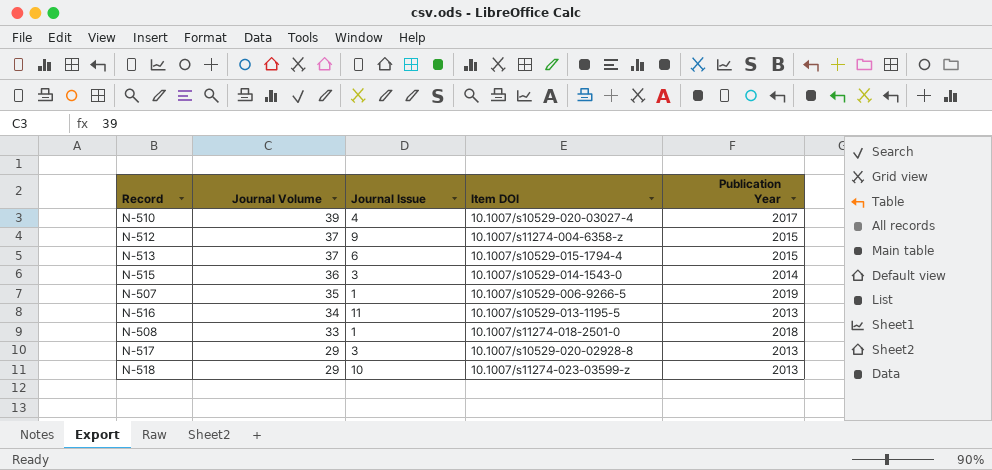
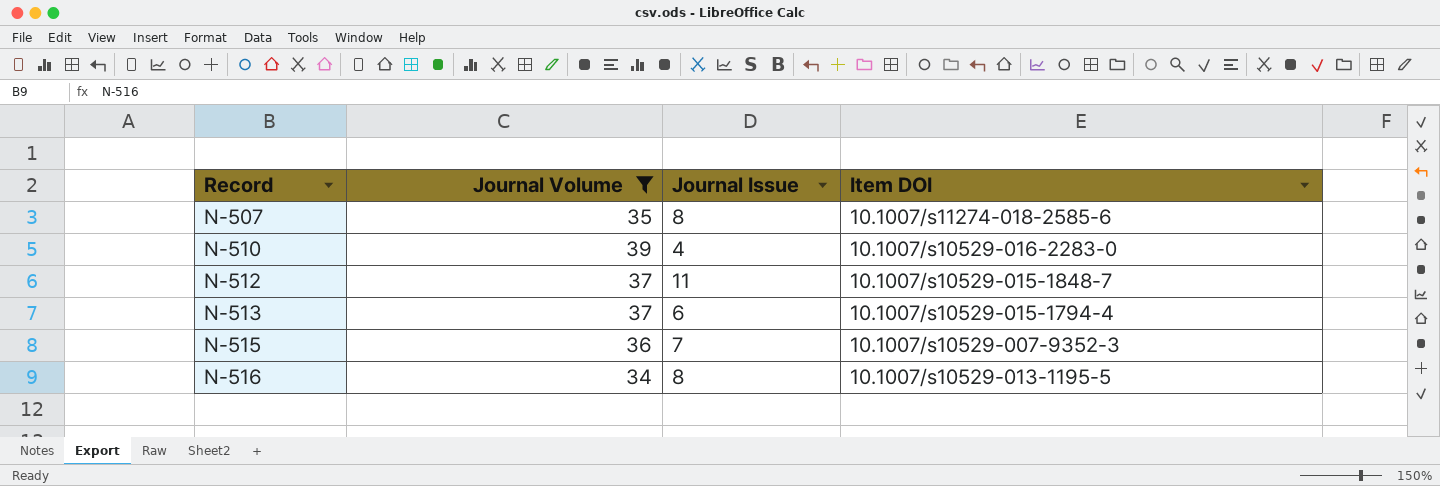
filter: none -> Journal Volume >= 34
row order: Journal Volume descending -> Record ascending
column Publication Year | position: 5 -> none
N-507 | Journal Issue: 1 -> 8
N-507 | Item DOI: 10.1007/s10529-006-9266-5 -> 10.1007/s11274-018-2585-6
N-510 | Item DOI: 10.1007/s10529-020-03027-4 -> 10.1007/s10529-016-2283-0
N-512 | Journal Issue: 9 -> 11
N-512 | Item DOI: 10.1007/s11274-004-6358-z -> 10.1007/s10529-015-1848-7
N-515 | Journal Issue: 3 -> 7
N-515 | Item DOI: 10.1007/s10529-014-1543-0 -> 10.1007/s10529-007-9352-3
N-516 | Journal Issue: 11 -> 8

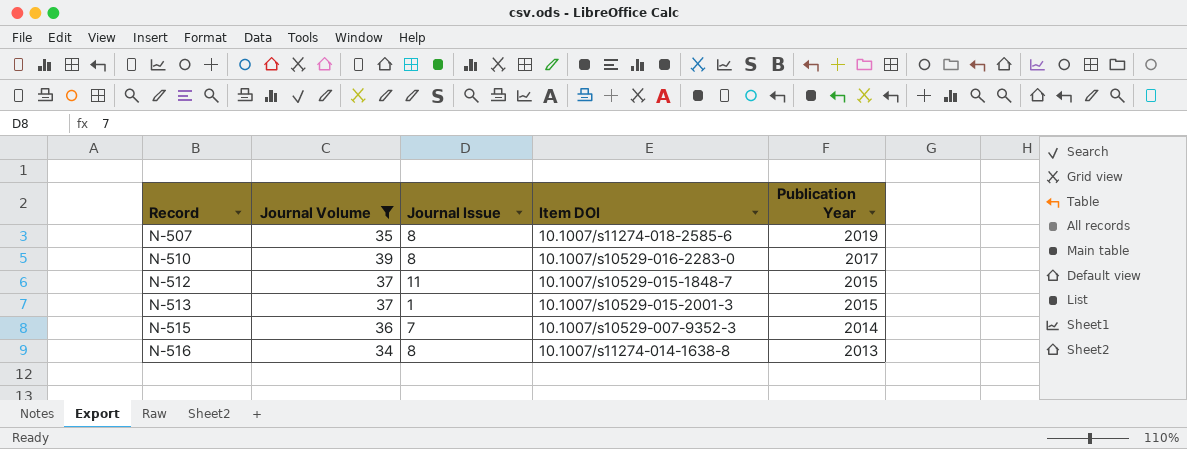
column Publication Year | position: none -> 5
N-510 | Journal Issue: 4 -> 8
N-513 | Journal Issue: 6 -> 1
N-513 | Item DOI: 10.1007/s10529-015-1794-4 -> 10.1007/s10529-015-2001-3
N-516 | Item DOI: 10.1007/s10529-013-1195-5 -> 10.1007/s11274-014-1638-8

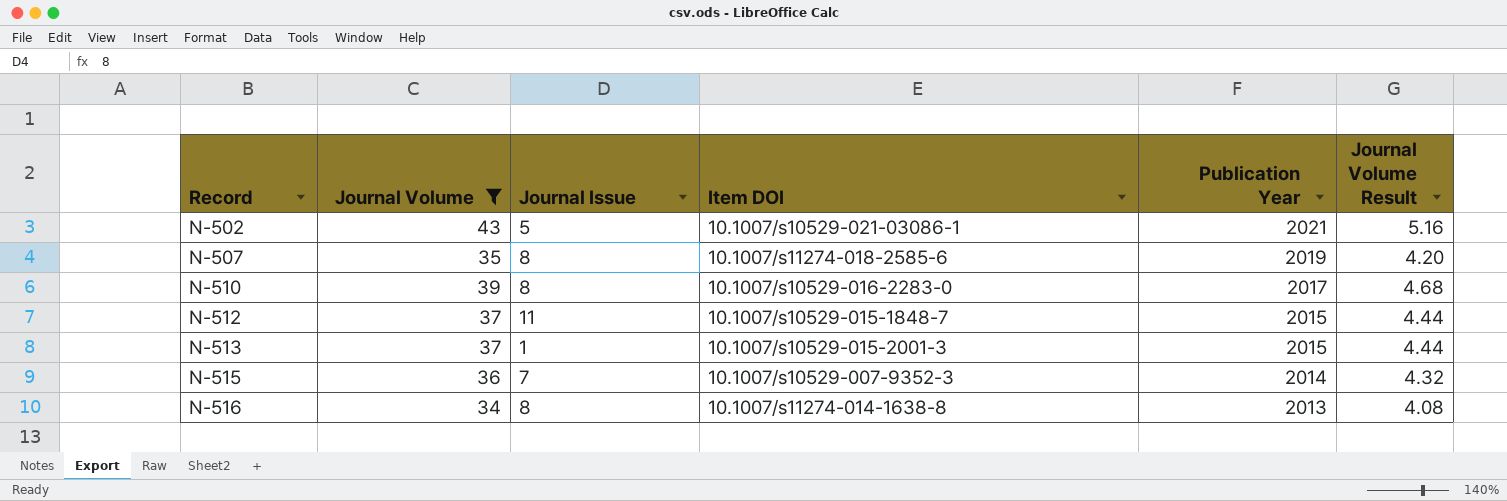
column Journal Volume Result | formula: none -> [Journal Volume] * 0.12
row N-502: none -> 43 | 5 | 10.1007/s10529-021-03086-1 | 2021 | 5.16

